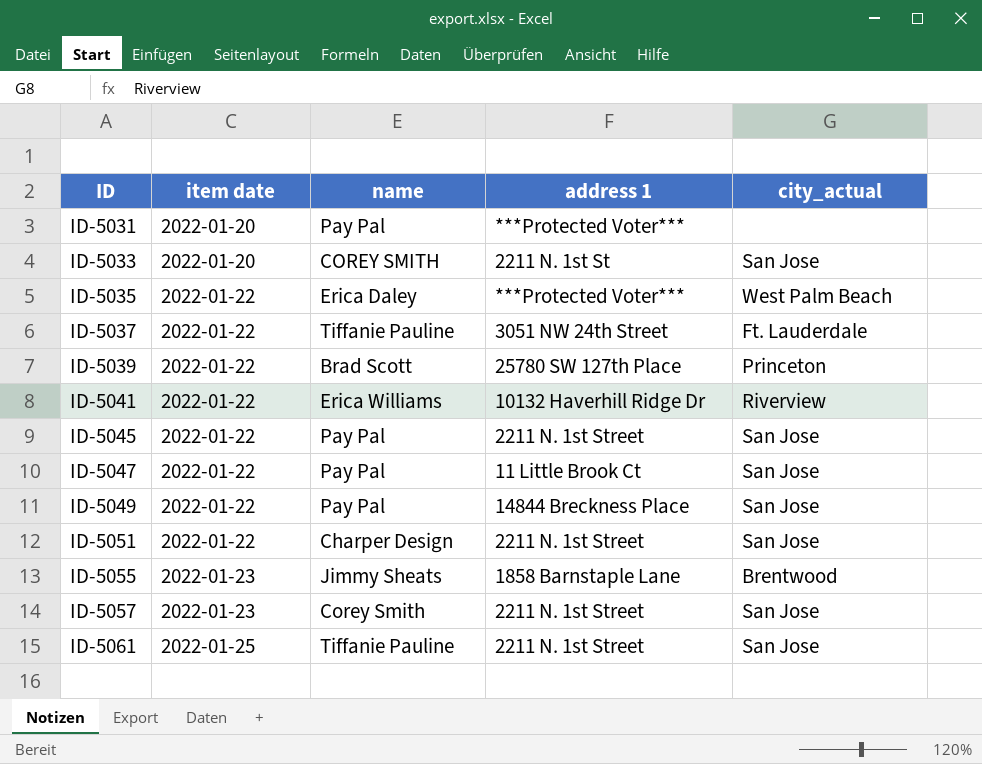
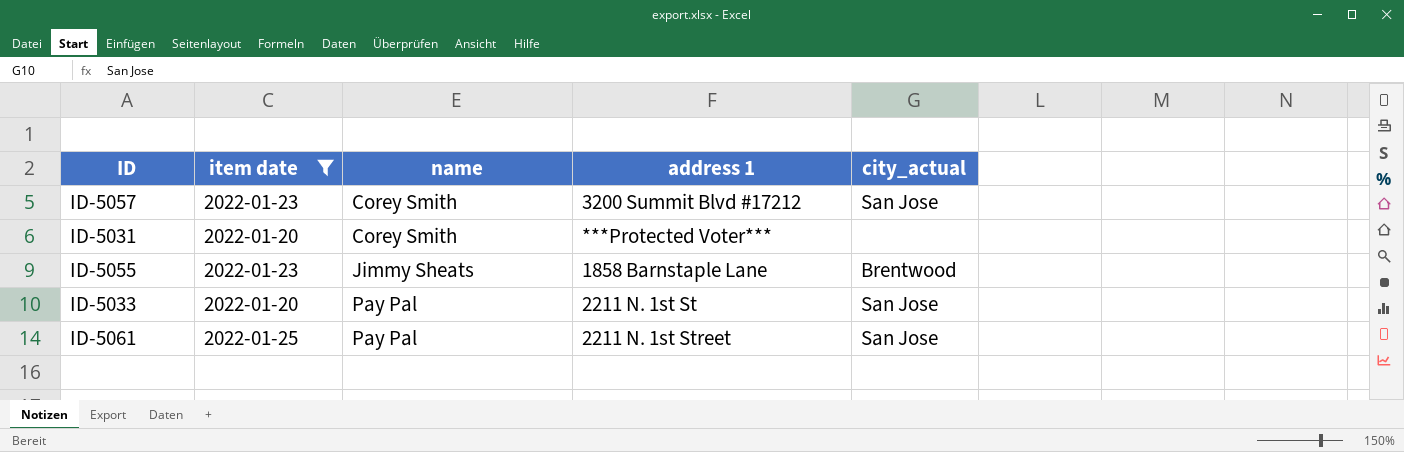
filter: none -> item date != 2022-01-22
row order: ID ascending -> name ascending
ID-5057 | address 1: 2211 N. 1st Street -> 3200 Summit Blvd #17212
ID-5031 | name: Pay Pal -> Corey Smith
ID-5033 | name: COREY SMITH -> Pay Pal
ID-5061 | name: Tiffanie Pauline -> Pay Pal

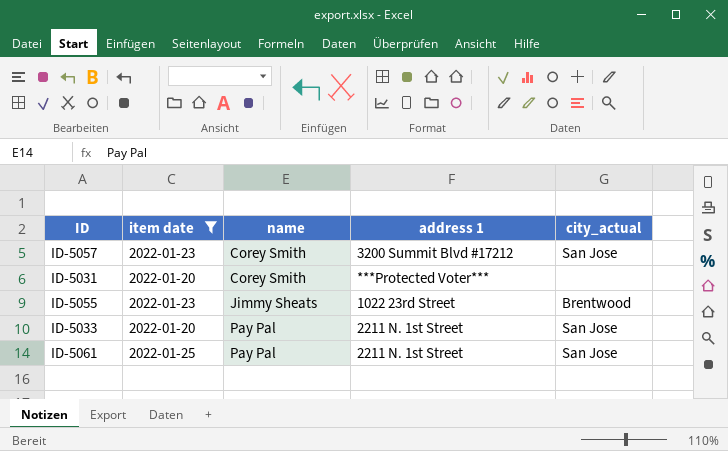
ID-5055 | address 1: 1858 Barnstaple Lane -> 1022 23rd Street
ID-5033 | address 1: 2211 N. 1st St -> 2211 N. 1st Street

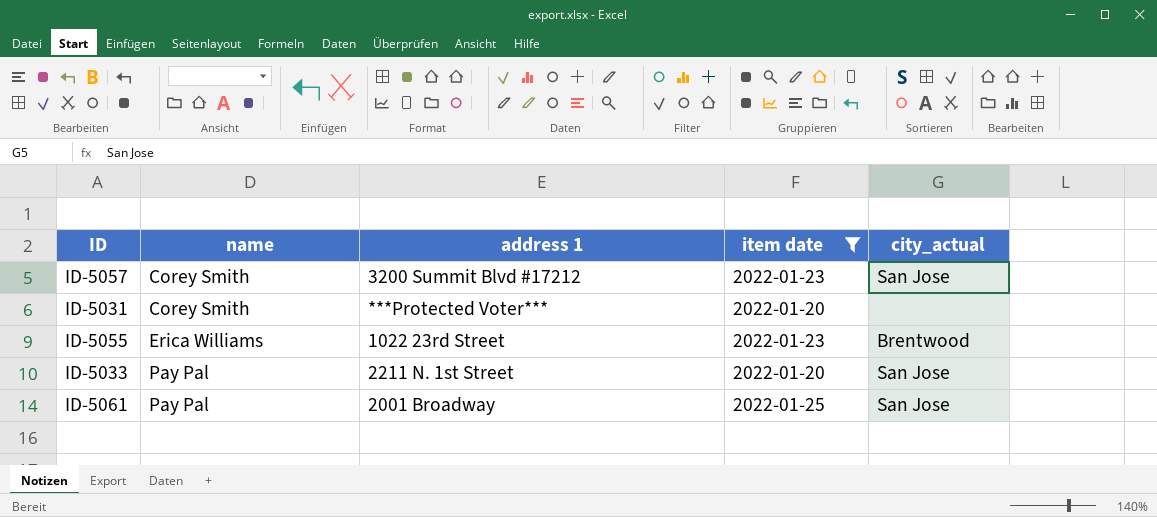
column item date | position: 2 -> 4
ID-5055 | name: Jimmy Sheats -> Erica Williams
ID-5061 | address 1: 2211 N. 1st Street -> 2001 Broadway

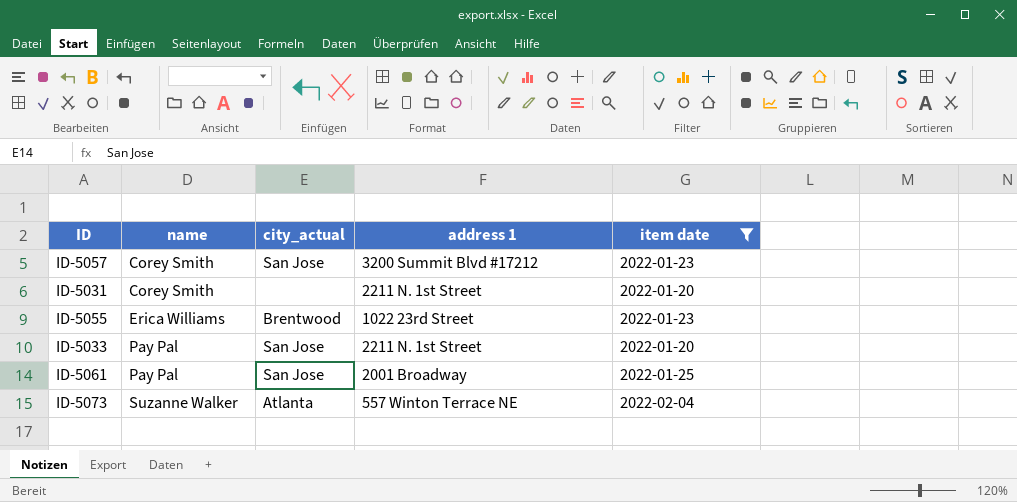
column city_actual | position: 5 -> 3
ID-5031 | address 1: ***Protected Voter*** -> 2211 N. 1st Street
row ID-5073: none -> Suzanne Walker | Atlanta | 557 Winton Terrace NE | 2022-02-04

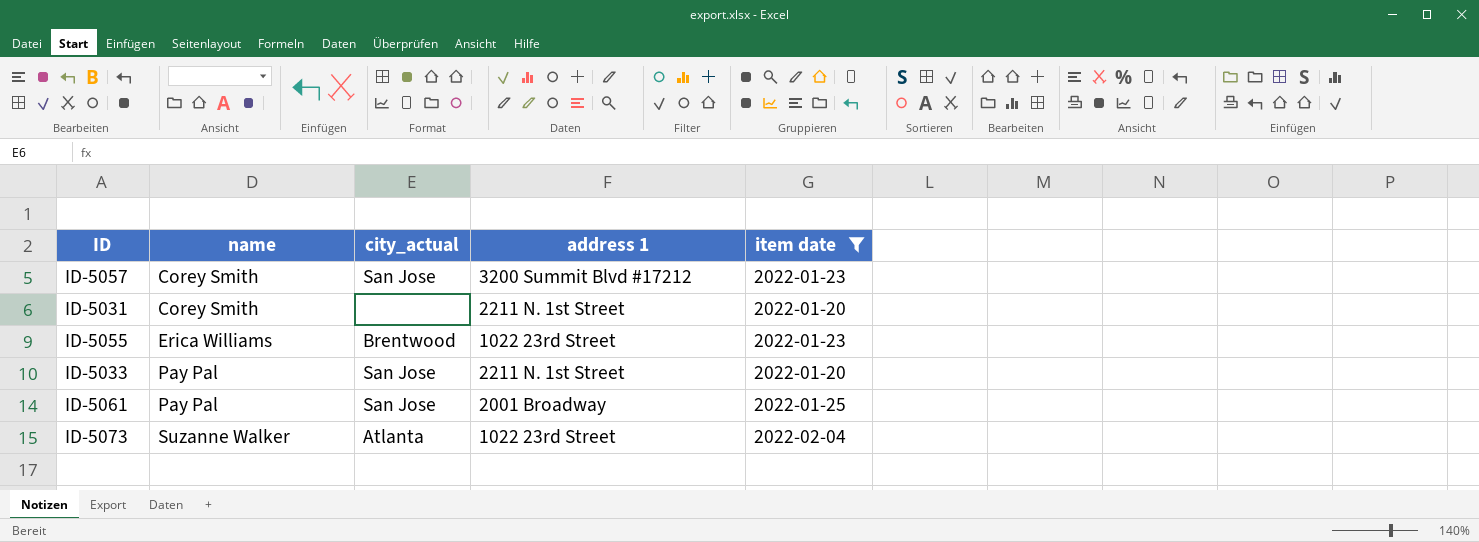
ID-5073 | address 1: 557 Winton Terrace NE -> 1022 23rd Street

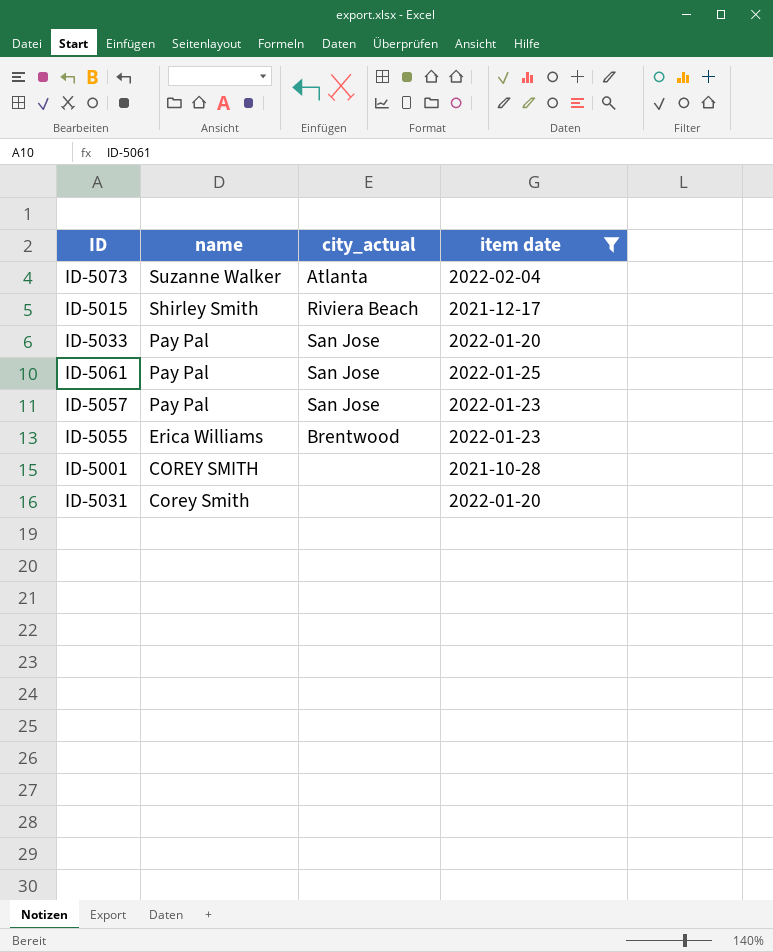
row order: name ascending -> name descending
column address 1 | position: 4 -> none
row ID-5015: none -> Shirley Smith | Riviera Beach | 2021-12-17
ID-5057 | name: Corey Smith -> Pay Pal
row ID-5001: none -> COREY SMITH | none | 2021-10-28

